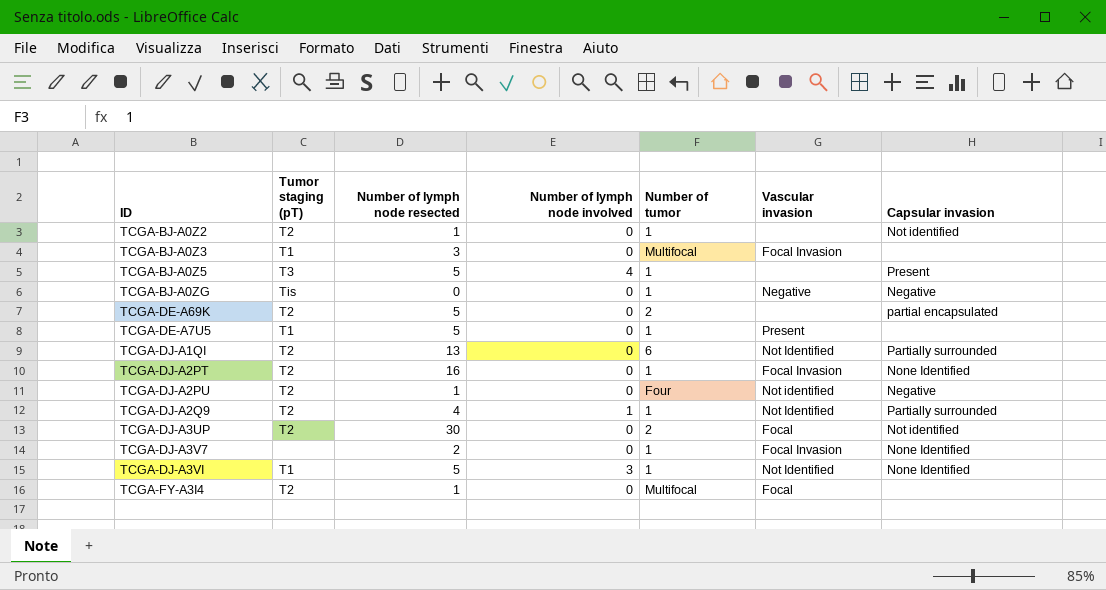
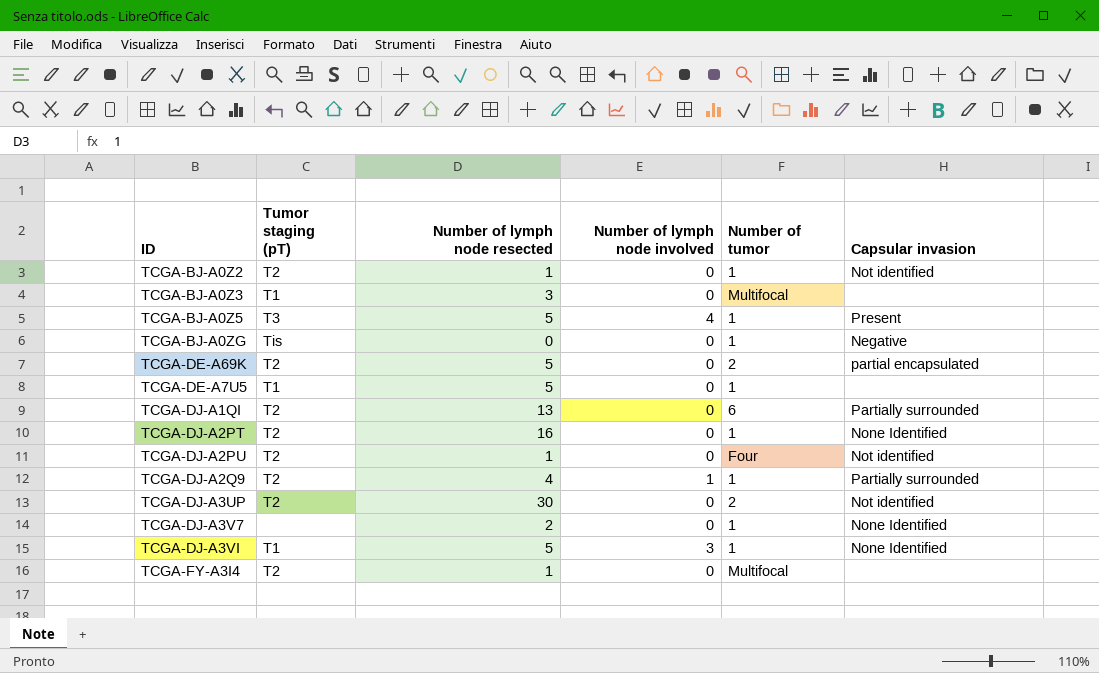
column Vascular invasion | position: 6 -> none
TCGA-DJ-A2PU | Capsular invasion: Negative -> Not identified

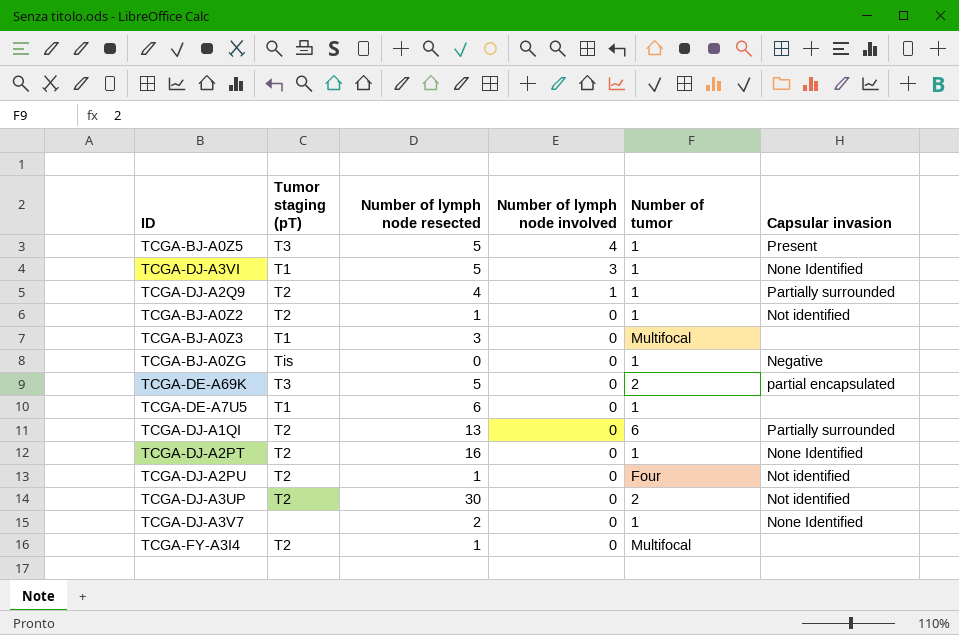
row order: none -> Number of lymph node involved descending
TCGA-DE-A69K | Tumor staging (pT): T2 -> T3
TCGA-DE-A7U5 | Number of lymph node resected: 5 -> 6

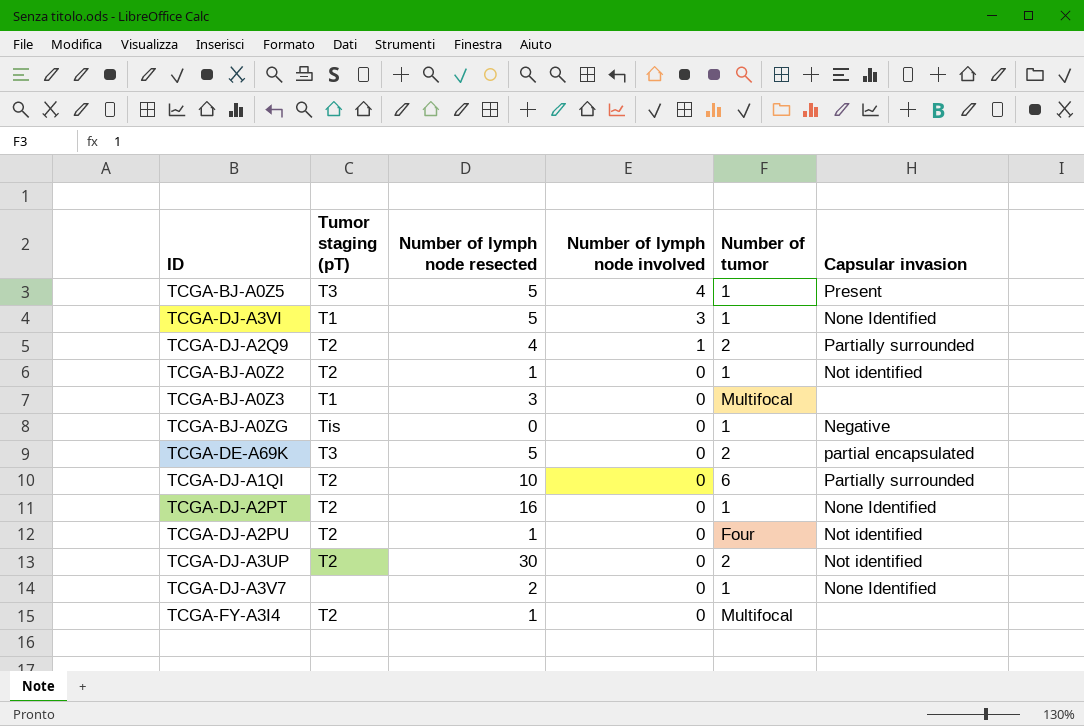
row TCGA-DE-A7U5: T1 | 6 | 0 | 1 | none -> none
TCGA-DJ-A2Q9 | Number of tumor: 1 -> 2
TCGA-DJ-A1QI | Number of lymph node resected: 13 -> 10

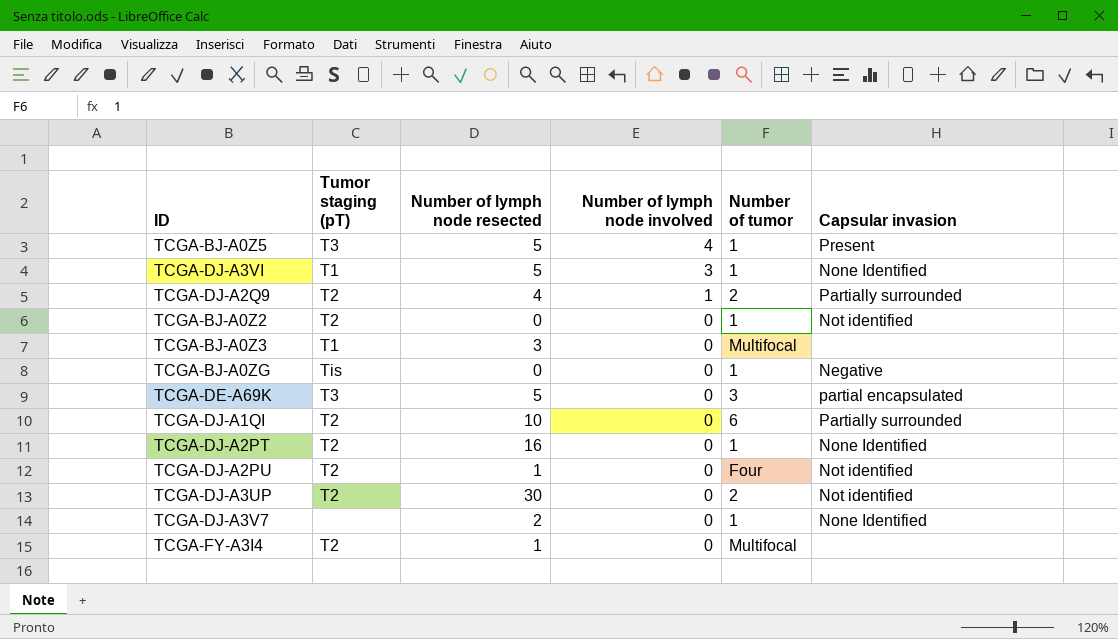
TCGA-BJ-A0Z2 | Number of lymph node resected: 1 -> 0
TCGA-DE-A69K | Number of tumor: 2 -> 3

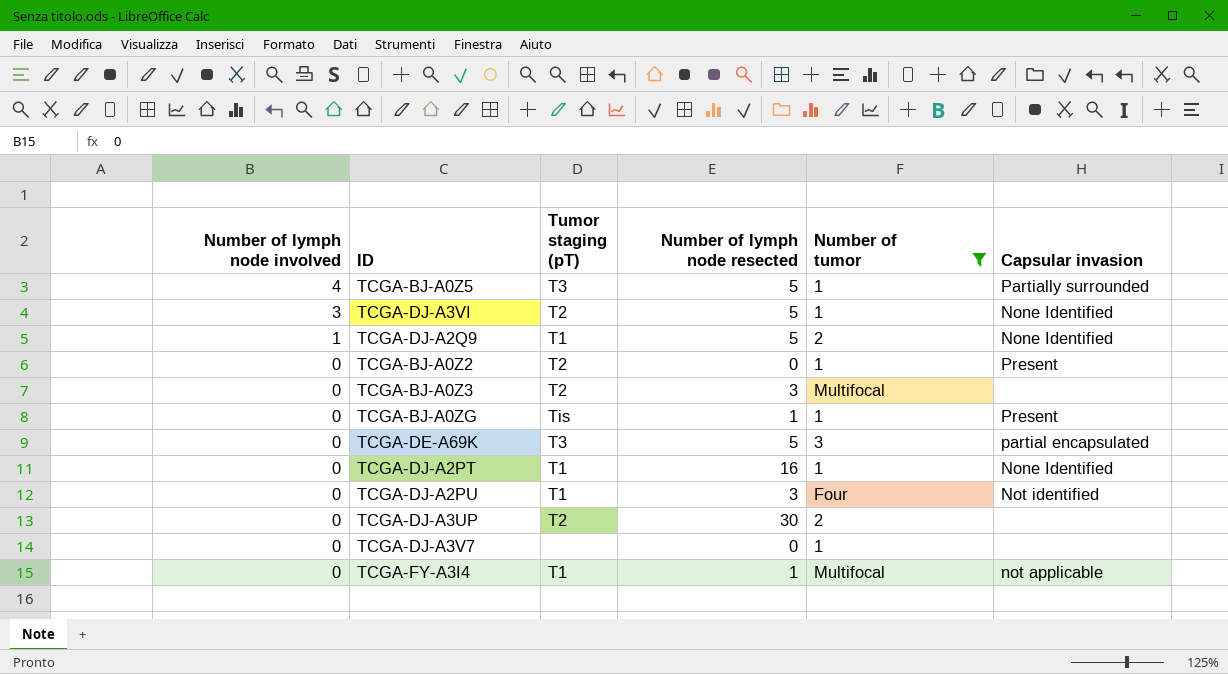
filter: none -> Number of tumor != 6
column Number of lymph node involved | position: 4 -> 1
TCGA-BJ-A0Z5 | Capsular invasion: Present -> Partially surrounded
TCGA-DJ-A3VI | Tumor staging (pT): T1 -> T2
TCGA-DJ-A2Q9 | Tumor staging (pT): T2 -> T1
TCGA-DJ-A2Q9 | Number of lymph node resected: 4 -> 5
TCGA-DJ-A2Q9 | Capsular invasion: Partially surrounded -> None Identified
TCGA-BJ-A0Z2 | Capsular invasion: Not identified -> Present
TCGA-BJ-A0Z3 | Tumor staging (pT): T1 -> T2
TCGA-BJ-A0ZG | Number of lymph node resected: 0 -> 1
TCGA-BJ-A0ZG | Capsular invasion: Negative -> Present
TCGA-DJ-A2PT | Tumor staging (pT): T2 -> T1
TCGA-DJ-A2PU | Tumor staging (pT): T2 -> T1
TCGA-DJ-A2PU | Number of lymph node resected: 1 -> 3
TCGA-DJ-A3UP | Capsular invasion: Not identified -> none
TCGA-DJ-A3V7 | Number of lymph node resected: 2 -> 0
TCGA-DJ-A3V7 | Capsular invasion: None Identified -> none
TCGA-FY-A3I4 | Tumor staging (pT): T2 -> T1
TCGA-FY-A3I4 | Capsular invasion: none -> not applicable

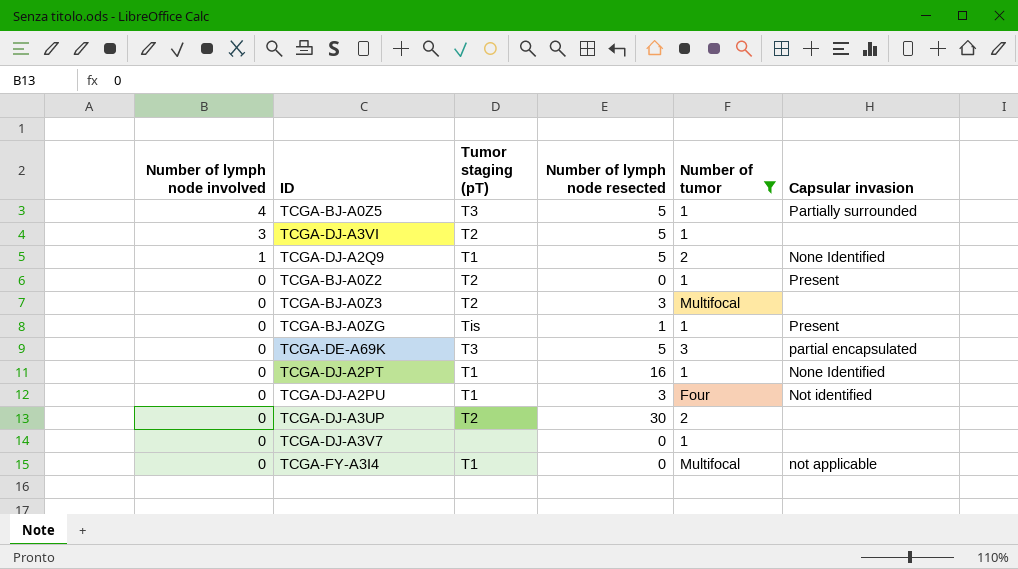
TCGA-DJ-A3VI | Capsular invasion: None Identified -> none
TCGA-FY-A3I4 | Number of lymph node resected: 1 -> 0

